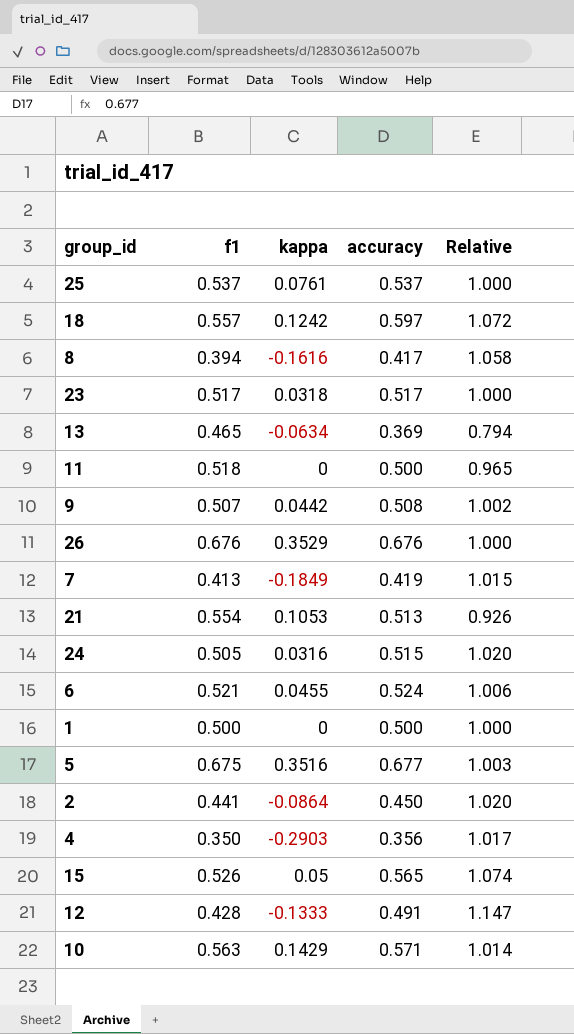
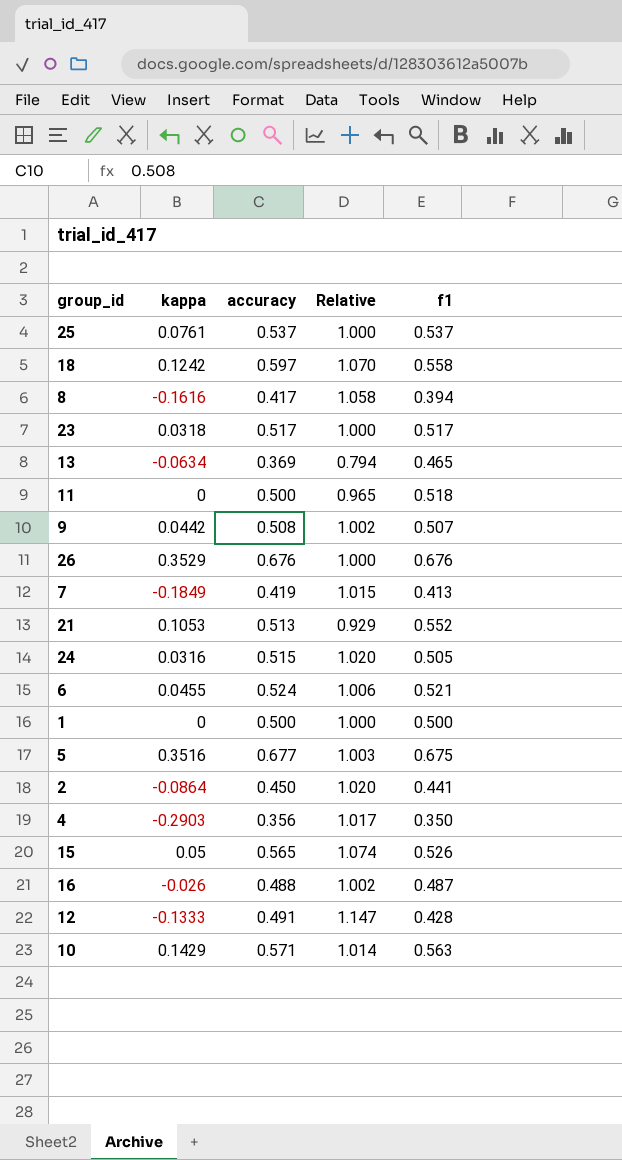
column f1 | position: 2 -> 5
18 | Relative: 1.072 -> 1.070
18 | f1: 0.557 -> 0.558
21 | Relative: 0.926 -> 0.929
21 | f1: 0.554 -> 0.552
row 16: none -> -0.026 | 0.488 | 1.002 | 0.487

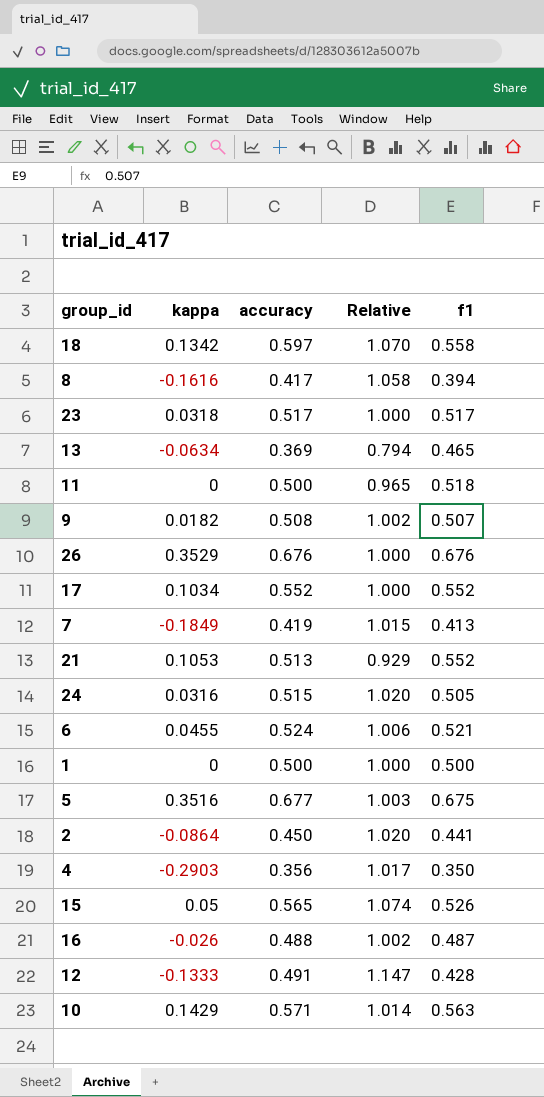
row 25: 0.0761 | 0.537 | 1.000 | 0.537 -> none
18 | kappa: 0.1242 -> 0.1342
9 | kappa: 0.0442 -> 0.0182
row 17: none -> 0.1034 | 0.552 | 1.000 | 0.552

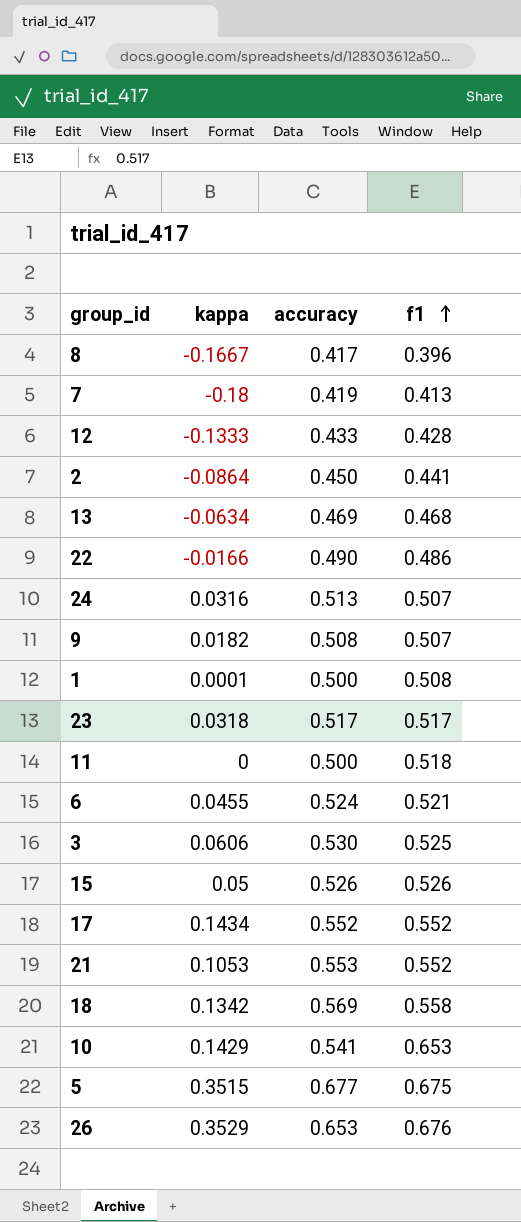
row order: none -> f1 ascending
column Relative | formula: [accuracy] / [f1] -> none
row 4: -0.2903 | 0.356 | 1.017 | 0.350 -> none
row 16: -0.026 | 0.488 | 1.002 | 0.487 -> none
8 | kappa: -0.1616 -> -0.1667
8 | f1: 0.394 -> 0.396
7 | kappa: -0.1849 -> -0.18
12 | accuracy: 0.491 -> 0.433
13 | accuracy: 0.369 -> 0.469
13 | f1: 0.465 -> 0.468
row 22: none -> -0.0166 | 0.490 | 0.486
24 | accuracy: 0.515 -> 0.513
24 | f1: 0.505 -> 0.507
1 | kappa: 0 -> 0.0001
1 | f1: 0.500 -> 0.508
row 3: none -> 0.0606 | 0.530 | 0.525
15 | accuracy: 0.565 -> 0.526
17 | kappa: 0.1034 -> 0.1434
21 | accuracy: 0.513 -> 0.553
18 | accuracy: 0.597 -> 0.569
10 | accuracy: 0.571 -> 0.541
10 | f1: 0.563 -> 0.653
5 | kappa: 0.3516 -> 0.3515
26 | accuracy: 0.676 -> 0.653

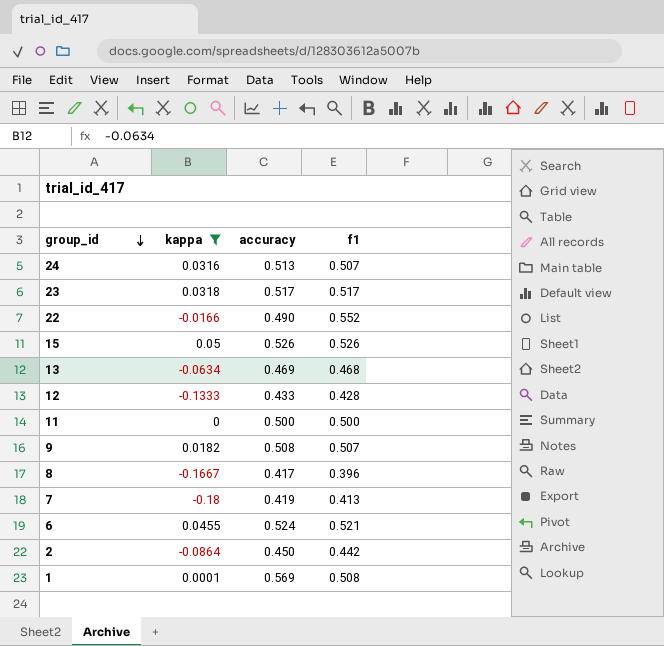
filter: none -> kappa <= 0.05
row order: f1 ascending -> group_id descending
22 | f1: 0.486 -> 0.552
11 | f1: 0.518 -> 0.500
2 | f1: 0.441 -> 0.442
1 | accuracy: 0.500 -> 0.569

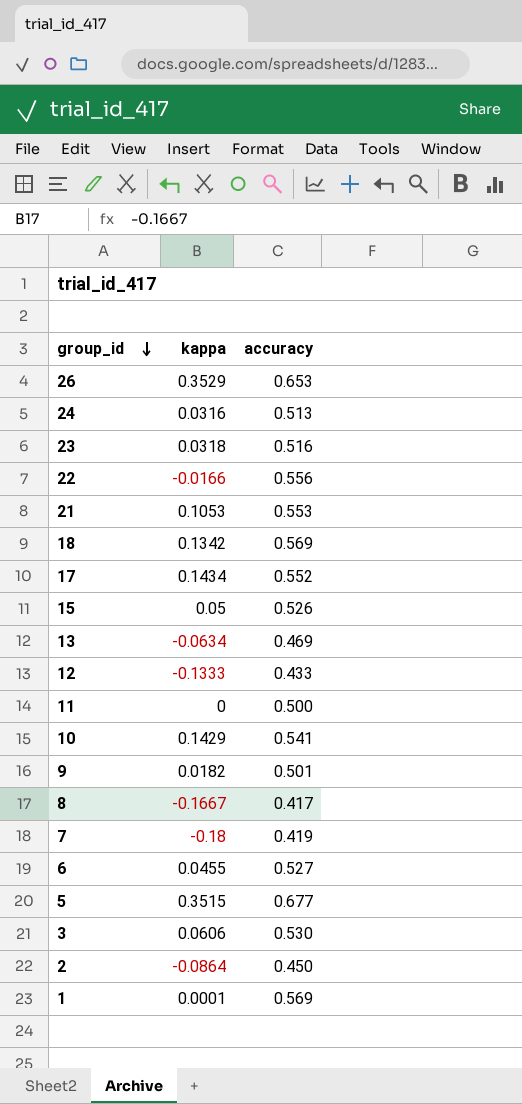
filter: kappa <= 0.05 -> none
column f1 | position: 4 -> none
23 | accuracy: 0.517 -> 0.516
22 | accuracy: 0.490 -> 0.556
9 | accuracy: 0.508 -> 0.501
6 | accuracy: 0.524 -> 0.527

